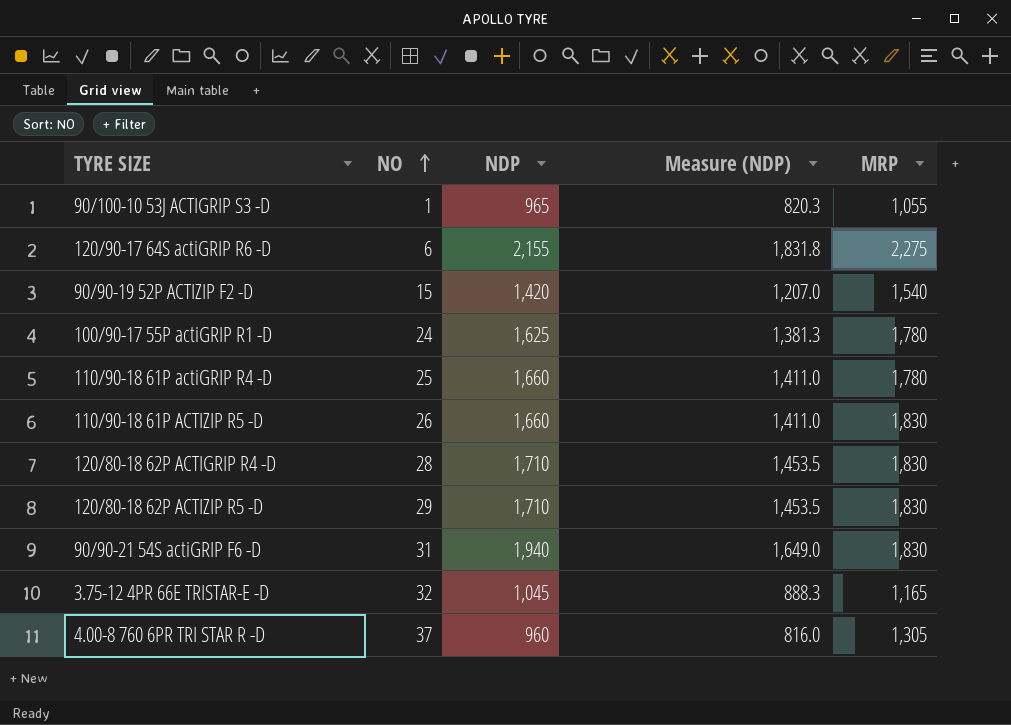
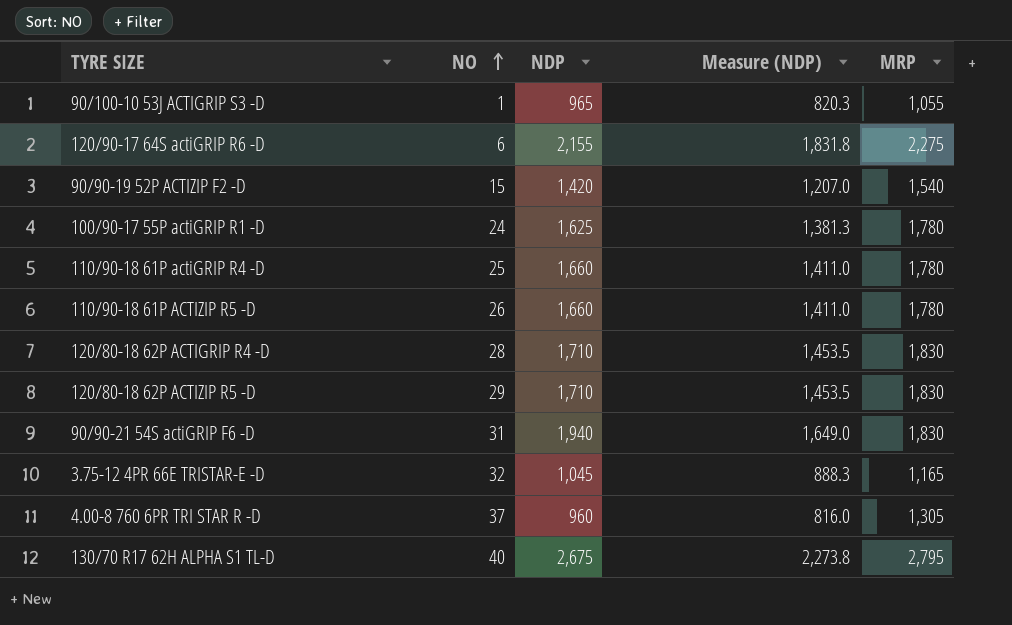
110/90-18 61P ACTIZIP R5 -D | MRP: 1,830 -> 1,780
row 130/70 R17 62H ALPHA S1 TL-D: none -> 40 | 2,675 | 2,273.8 | 2,795

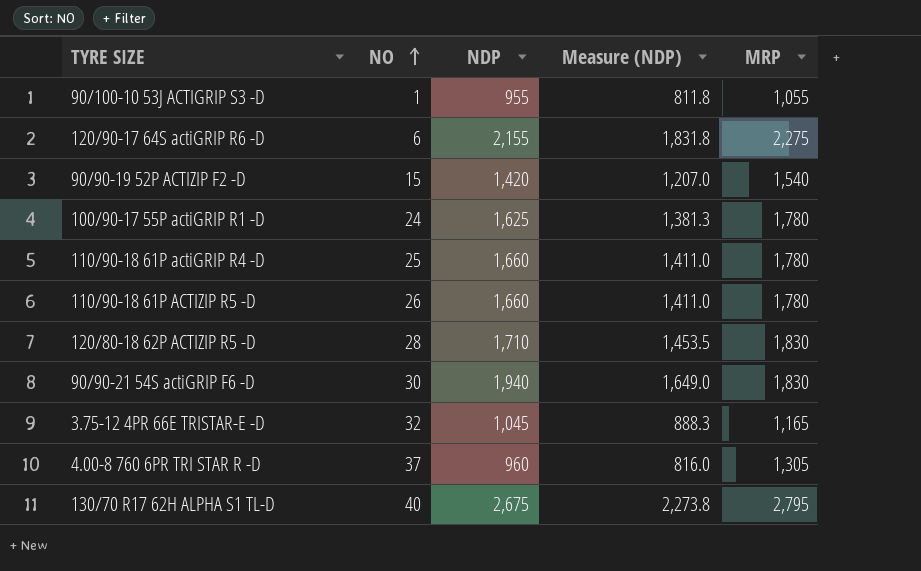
row 120/80-18 62P ACTIGRIP R4 -D: 28 | 1,710 | 1,453.5 | 1,830 -> none
90/100-10 53J ACTIGRIP S3 -D | NDP: 965 -> 955
90/100-10 53J ACTIGRIP S3 -D | Measure (NDP): 820.3 -> 811.8
120/80-18 62P ACTIZIP R5 -D | NO: 29 -> 28
90/90-21 54S actiGRIP F6 -D | NO: 31 -> 30

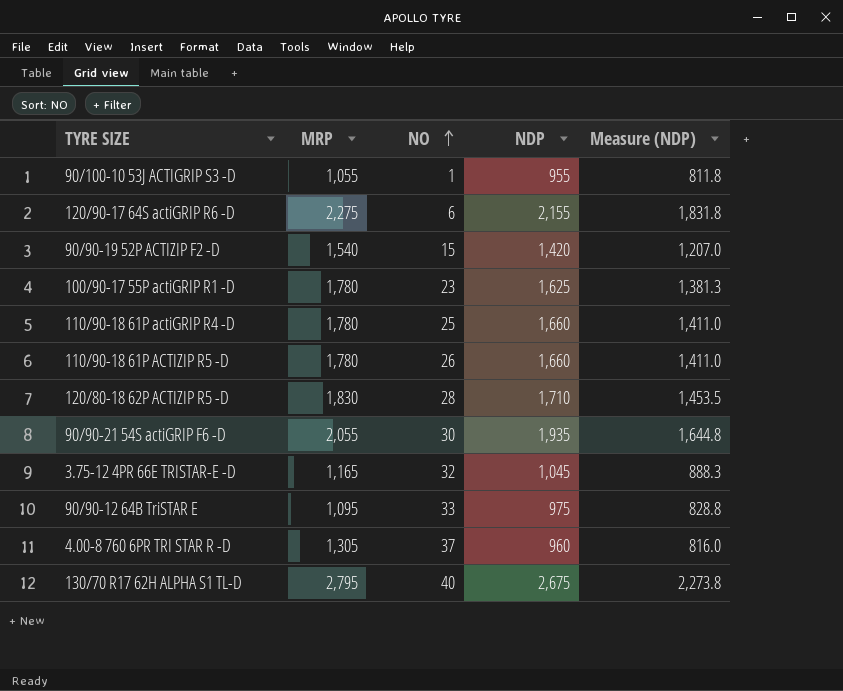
column MRP | position: 5 -> 2
100/90-17 55P actiGRIP R1 -D | NO: 24 -> 23
90/90-21 54S actiGRIP F6 -D | MRP: 1,830 -> 2,055
90/90-21 54S actiGRIP F6 -D | NDP: 1,940 -> 1,935
90/90-21 54S actiGRIP F6 -D | Measure (NDP): 1,649.0 -> 1,644.8
row 90/90-12 64B TriSTAR E: none -> 1,095 | 33 | 975 | 828.8

